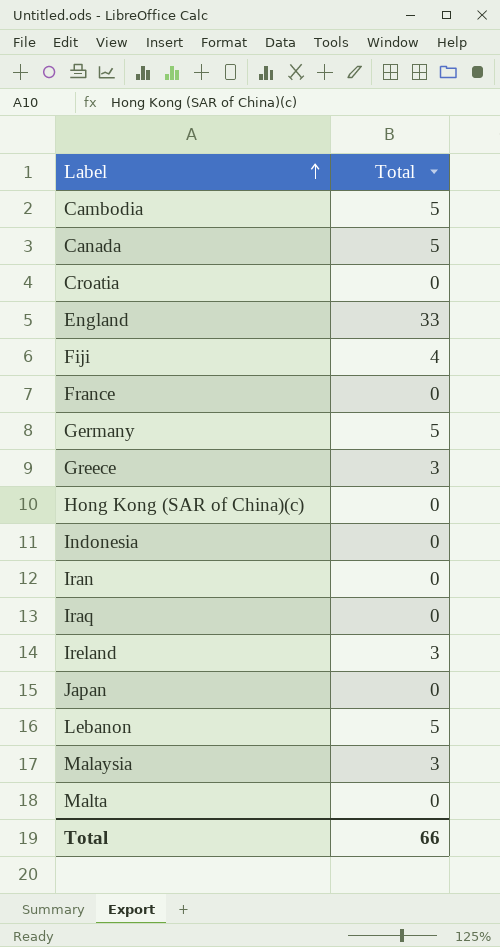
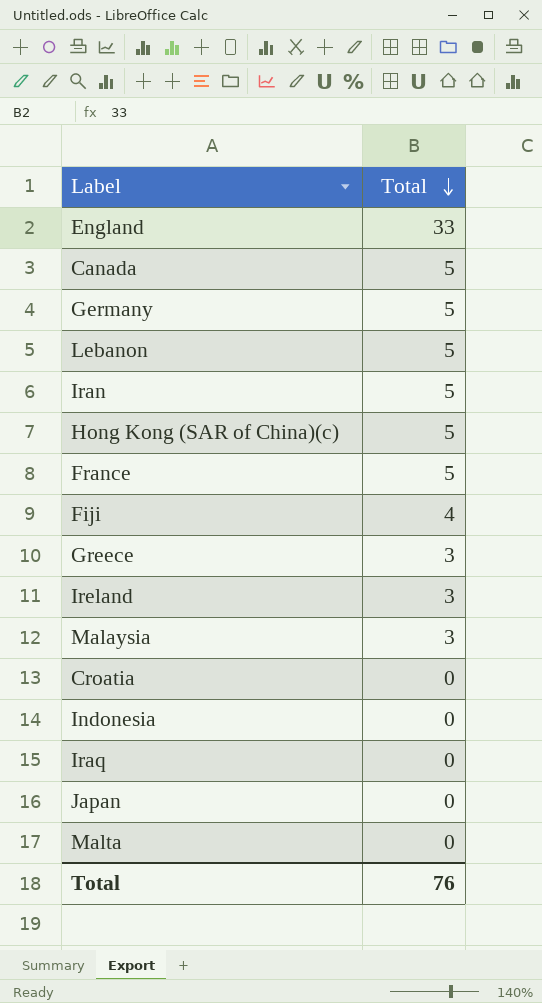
row order: Label ascending -> Total descending
row Cambodia: 5 -> none
Iran | Total: 0 -> 5
Hong Kong (SAR of China)(c) | Total: 0 -> 5
France | Total: 0 -> 5
Total | Total: 66 -> 76

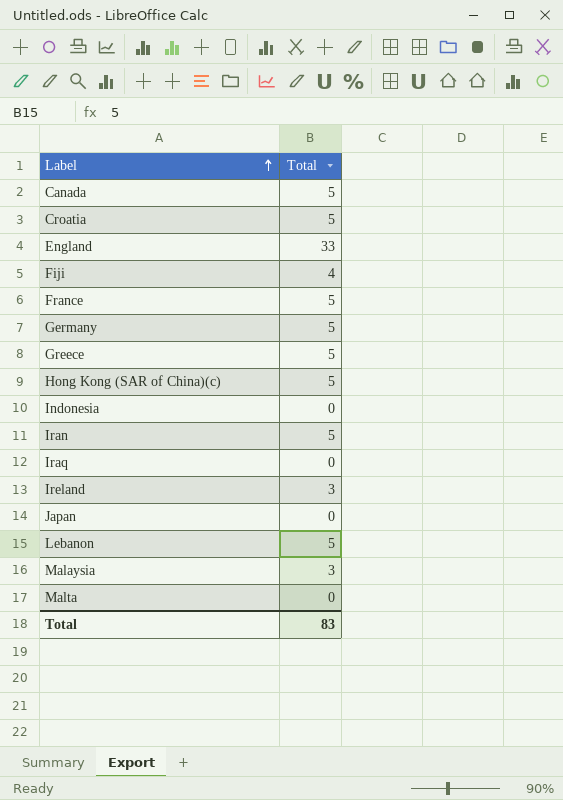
row order: Total descending -> Label ascending
Croatia | Total: 0 -> 5
Greece | Total: 3 -> 5
Total | Total: 76 -> 83

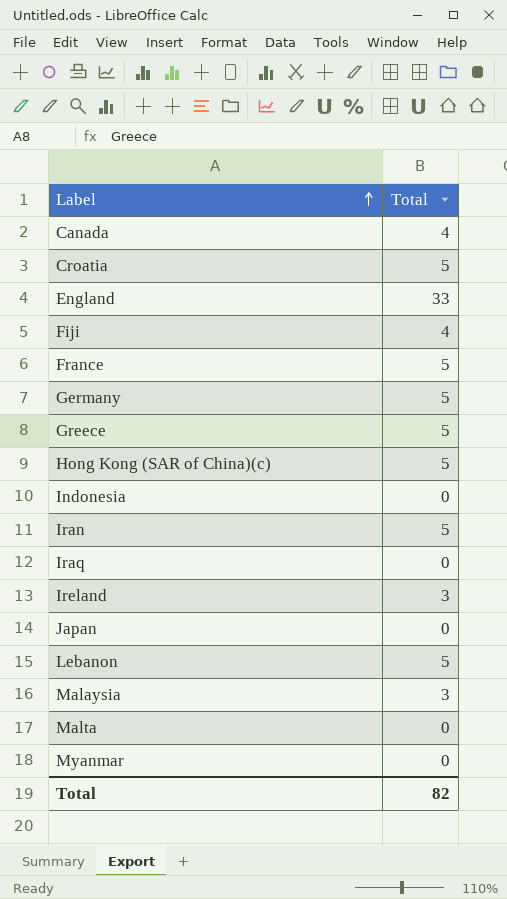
Canada | Total: 5 -> 4
row Myanmar: none -> 0
Total | Total: 83 -> 82

